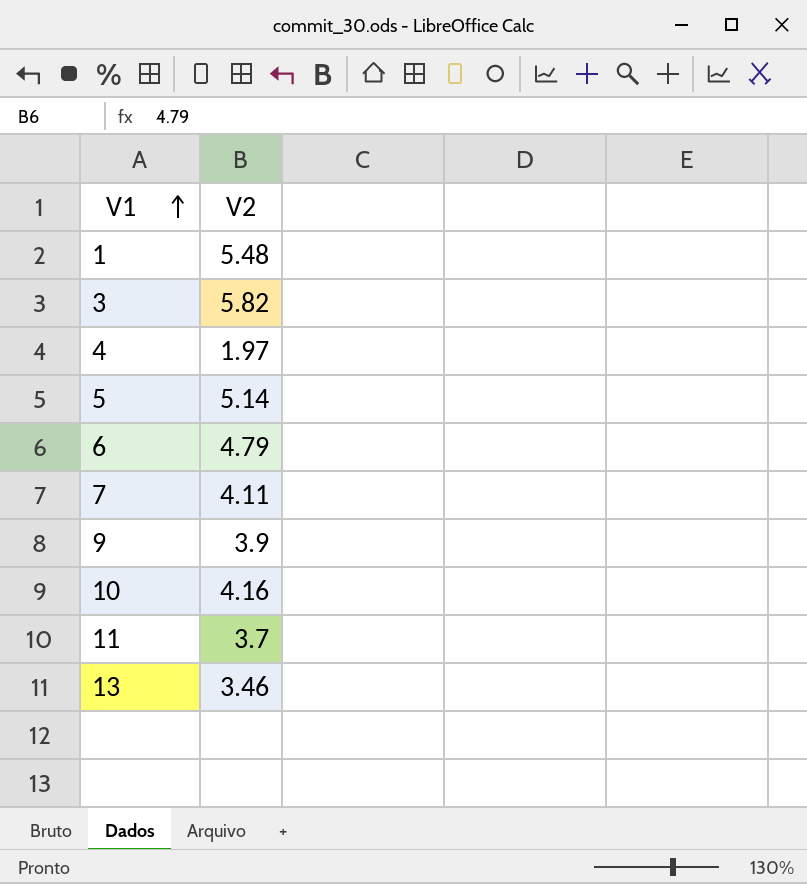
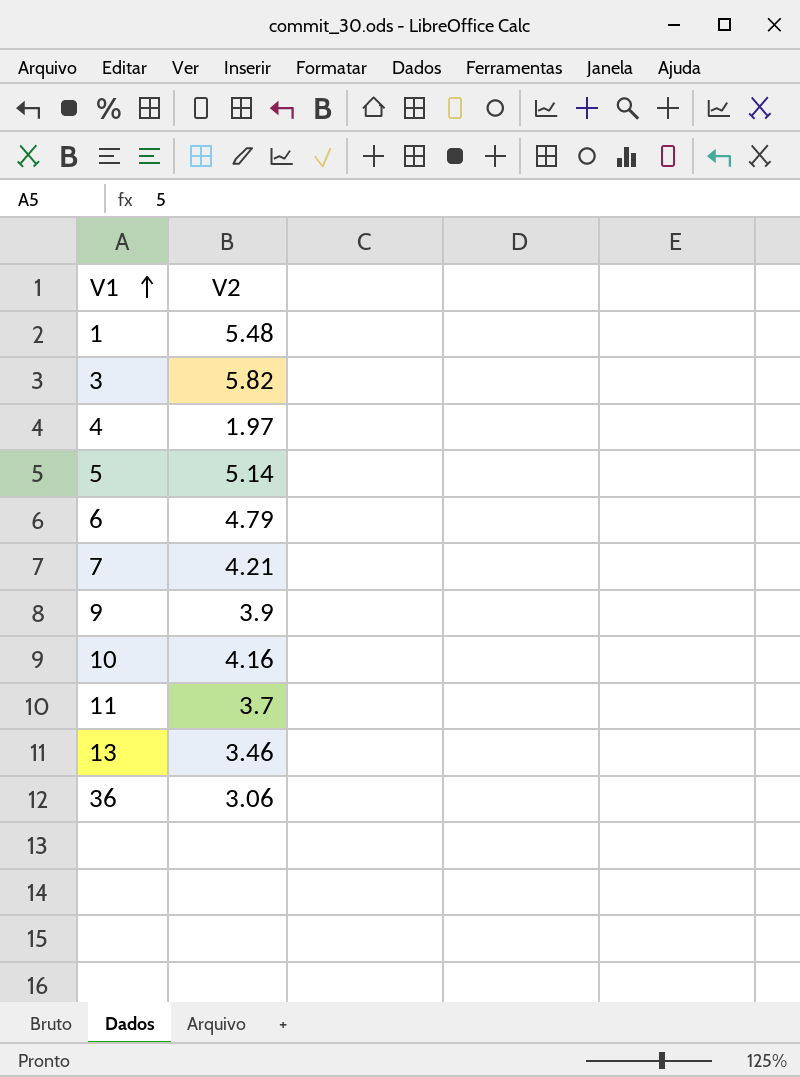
7 | V2: 4.11 -> 4.21
row 36: none -> 3.06

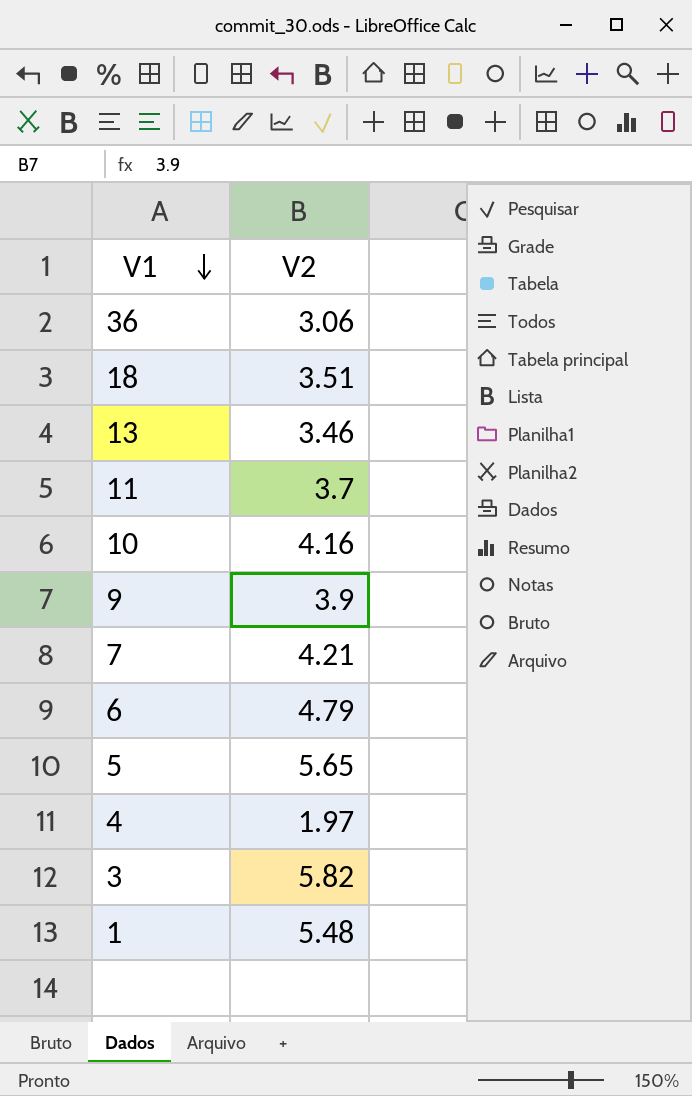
row order: V1 ascending -> V1 descending
row 18: none -> 3.51
5 | V2: 5.14 -> 5.65

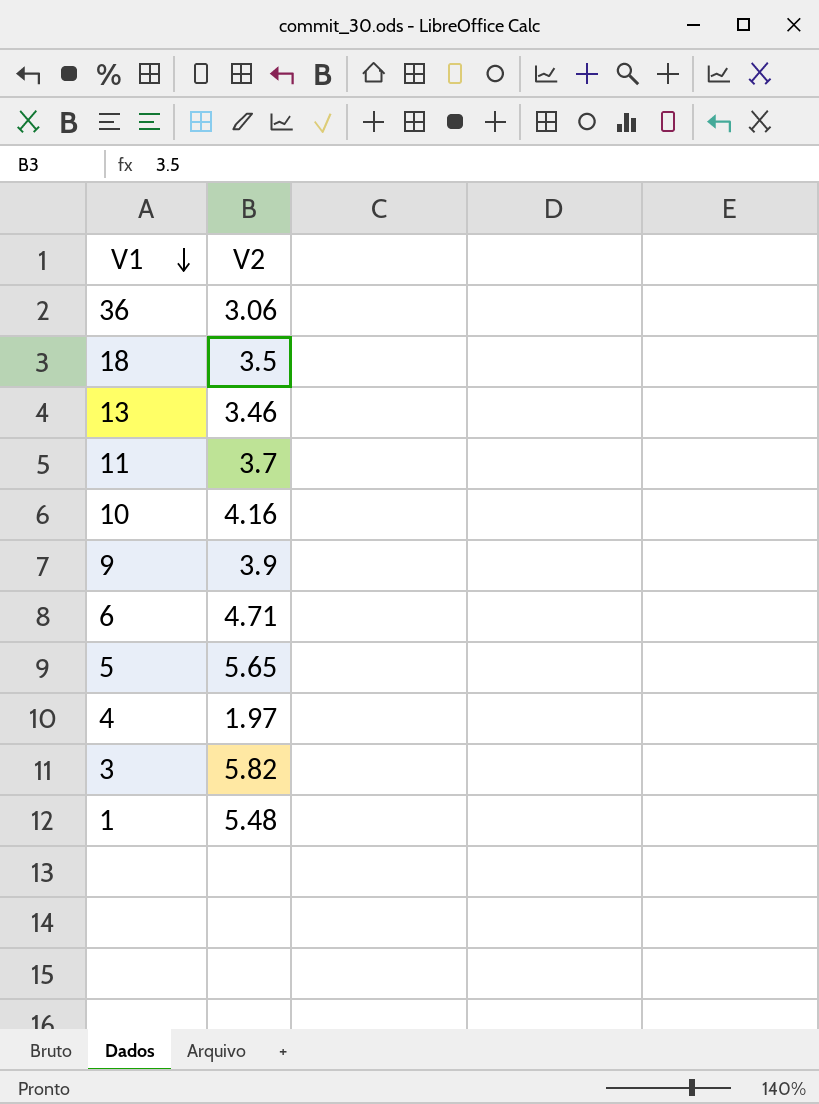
row 7: 4.21 -> none
18 | V2: 3.51 -> 3.5
6 | V2: 4.79 -> 4.71

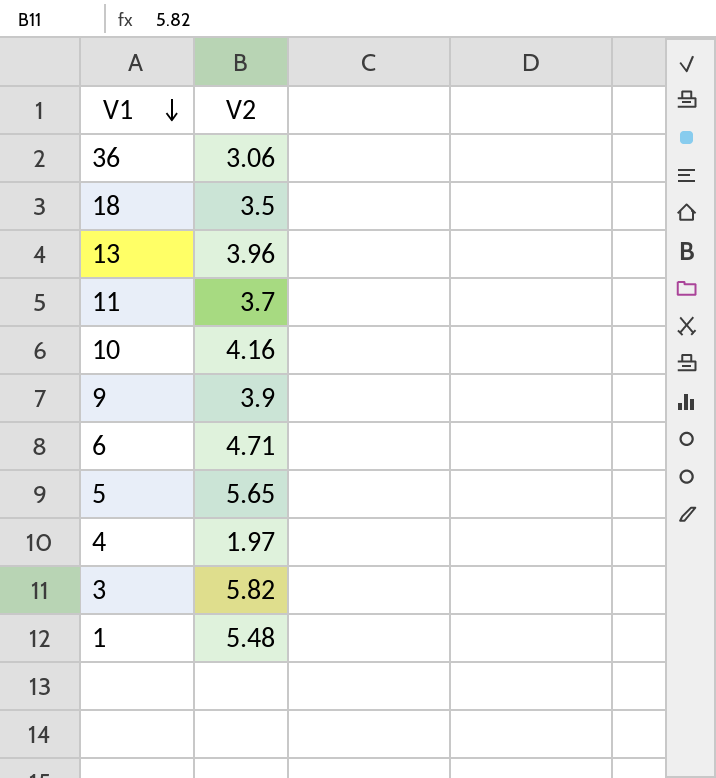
13 | V2: 3.46 -> 3.96

